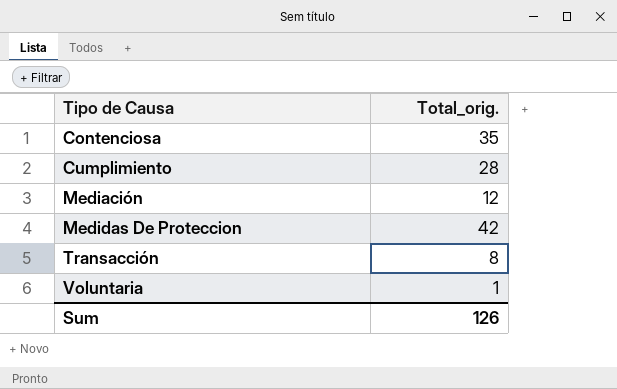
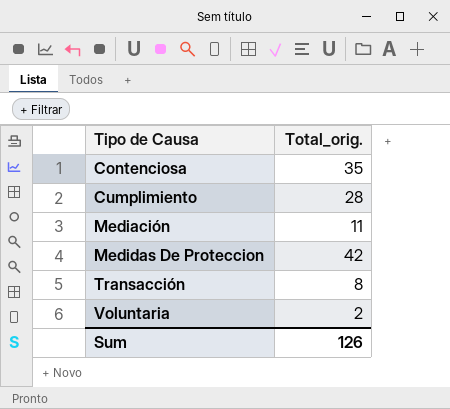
Mediación | Total_orig.: 12 -> 11
Voluntaria | Total_orig.: 1 -> 2

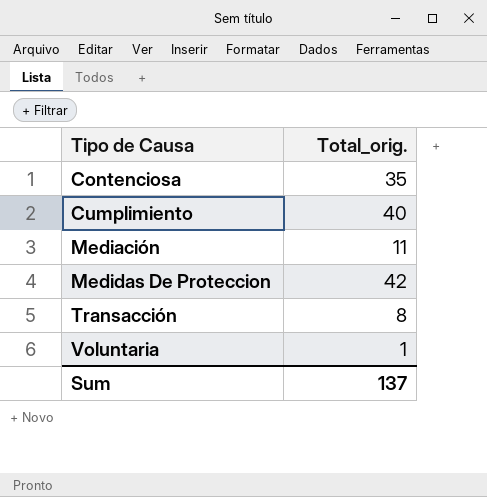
Cumplimiento | Total_orig.: 28 -> 40
Voluntaria | Total_orig.: 2 -> 1
Sum | Total_orig.: 126 -> 137

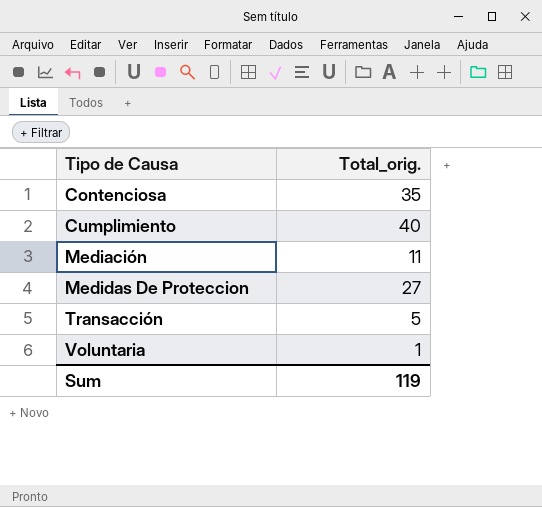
Medidas De Proteccion | Total_orig.: 42 -> 27
Transacción | Total_orig.: 8 -> 5
Sum | Total_orig.: 137 -> 119

